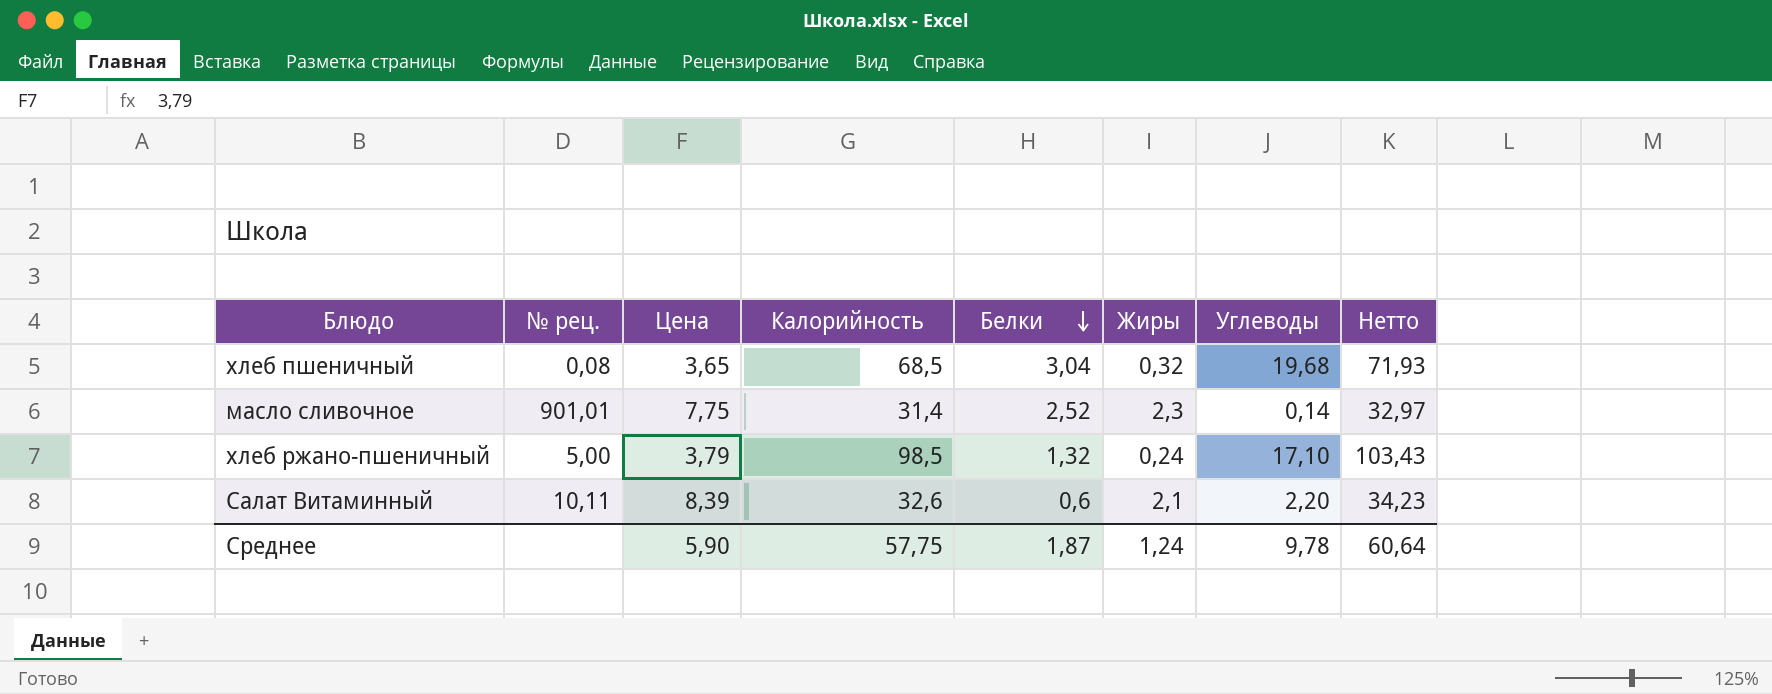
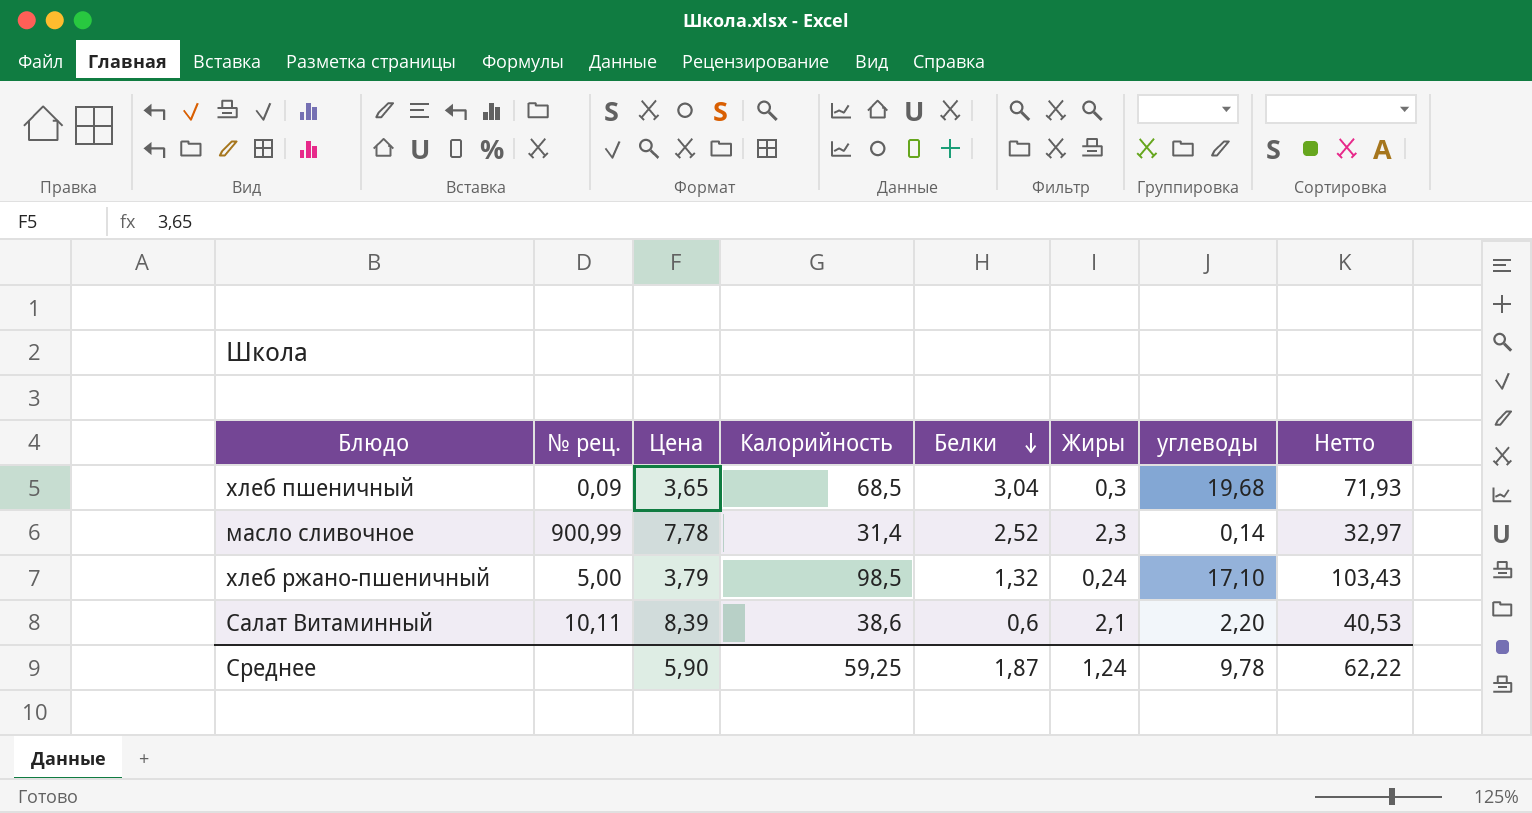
column name: Углеводы -> углеводы
хлеб пшеничный | № рец.: 0,08 -> 0,09
хлеб пшеничный | Жиры: 0,32 -> 0,3
масло сливочное | № рец.: 901,01 -> 900,99
масло сливочное | Цена: 7,75 -> 7,78
Салат Витаминный | Калорийность: 32,6 -> 38,6
Салат Витаминный | Нетто: 34,23 -> 40,53
Среднее | Калорийность: 57,75 -> 59,25
Среднее | Нетто: 60,64 -> 62,22

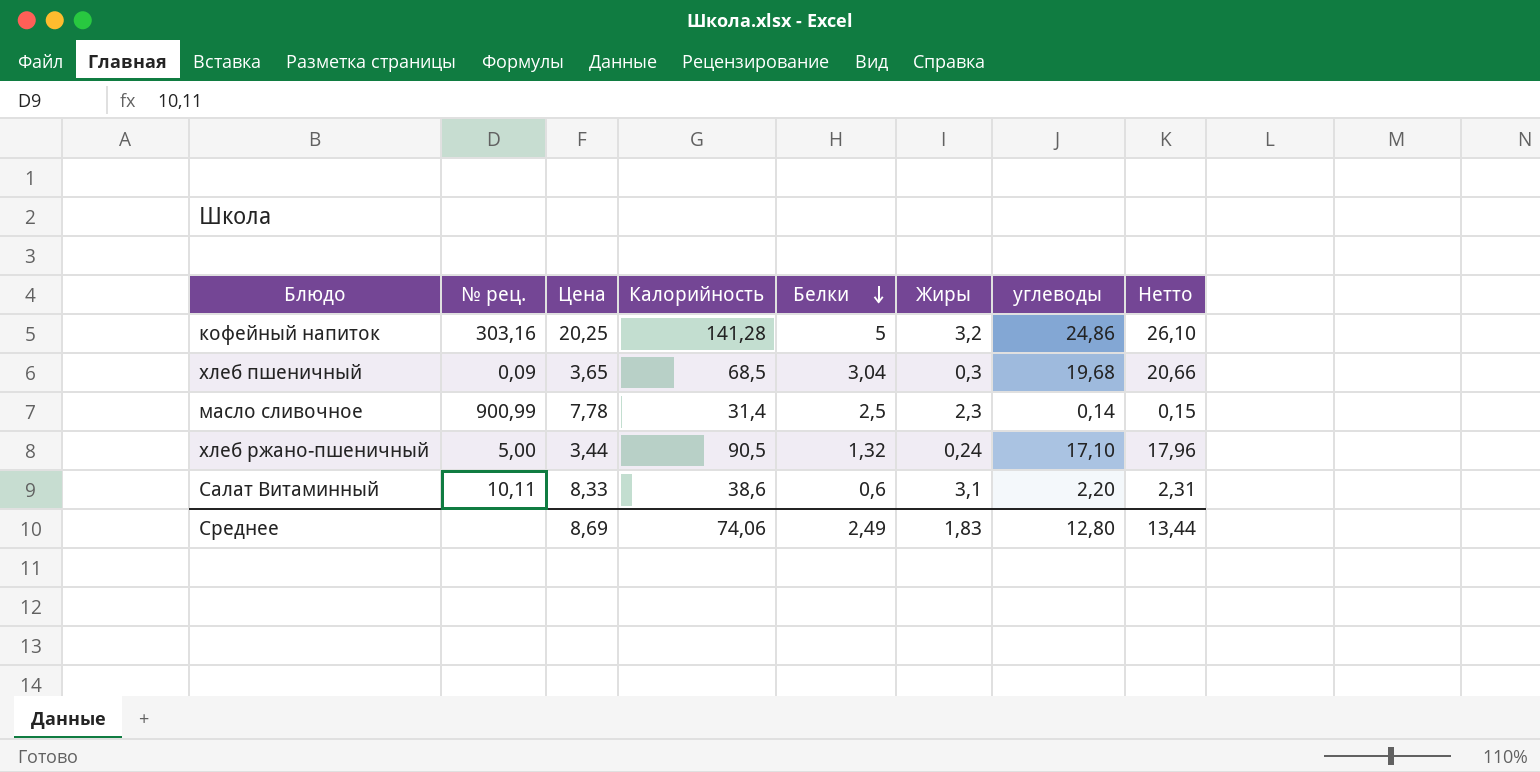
column Нетто | formula: [Калорийность] * 1,05 -> [углеводы] * 1,05
row кофейный напиток: none -> 303,16 | 20,25 | 141,28 | 5 | 3,2 | 24,86 | 26,10
масло сливочное | Белки: 2,52 -> 2,5
хлеб ржано-пшеничный | Цена: 3,79 -> 3,44
хлеб ржано-пшеничный | Калорийность: 98,5 -> 90,5
Салат Витаминный | Цена: 8,39 -> 8,33
Салат Витаминный | Жиры: 2,1 -> 3,1
Среднее | Цена: 5,90 -> 8,69
Среднее | Калорийность: 59,25 -> 74,06
Среднее | Белки: 1,87 -> 2,49
Среднее | Жиры: 1,24 -> 1,83
Среднее | углеводы: 9,78 -> 12,80
Среднее | Нетто: 62,22 -> 13,44

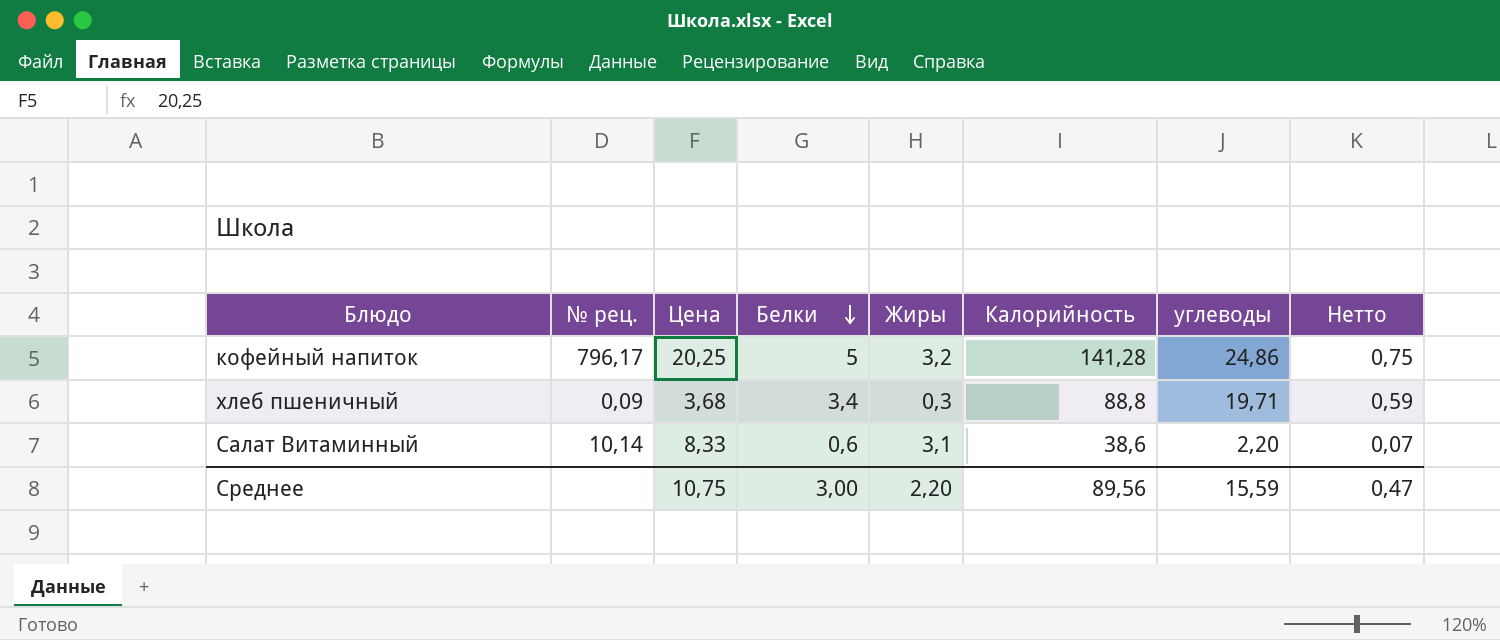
column Калорийность | position: 4 -> 6
column Нетто | formula: [углеводы] * 1,05 -> [углеводы] * 0,03
row масло сливочное: 900,99 | 7,78 | 31,4 | 2,5 | 2,3 | 0,14 | 0,15 -> none
row хлеб ржано-пшеничный: 5,00 | 3,44 | 90,5 | 1,32 | 0,24 | 17,10 | 17,96 -> none
кофейный напиток | № рец.: 303,16 -> 796,17
хлеб пшеничный | Цена: 3,65 -> 3,68
хлеб пшеничный | Белки: 3,04 -> 3,4
хлеб пшеничный | Калорийность: 68,5 -> 88,8
хлеб пшеничный | углеводы: 19,68 -> 19,71
Салат Витаминный | № рец.: 10,11 -> 10,14
Среднее | Цена: 8,69 -> 10,75
Среднее | Белки: 2,49 -> 3,00
Среднее | Жиры: 1,83 -> 2,20
Среднее | Калорийность: 74,06 -> 89,56
Среднее | углеводы: 12,80 -> 15,59
Среднее | Нетто: 13,44 -> 0,47

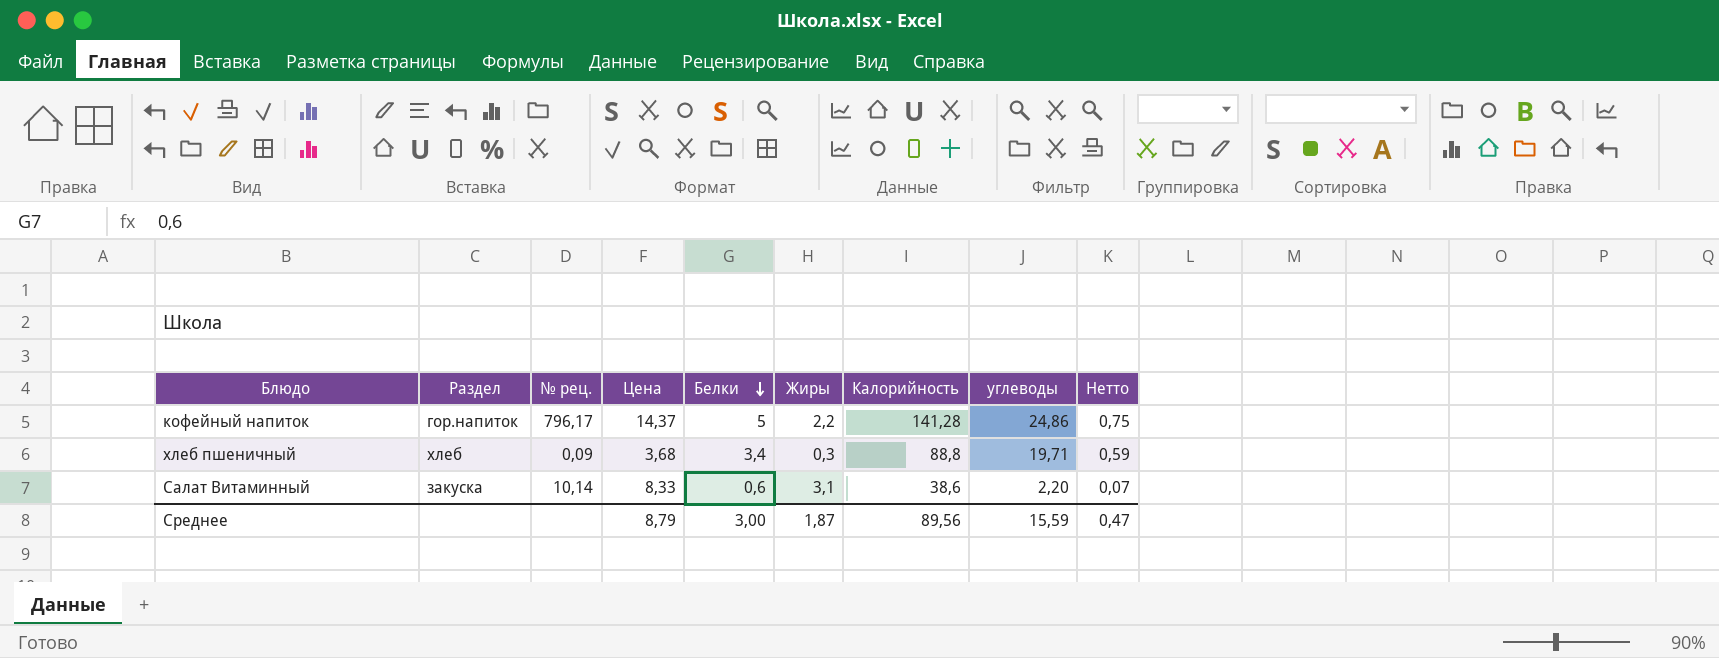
column Раздел | position: none -> 2
кофейный напиток | Цена: 20,25 -> 14,37
кофейный напиток | Жиры: 3,2 -> 2,2
Среднее | Цена: 10,75 -> 8,79
Среднее | Жиры: 2,20 -> 1,87

